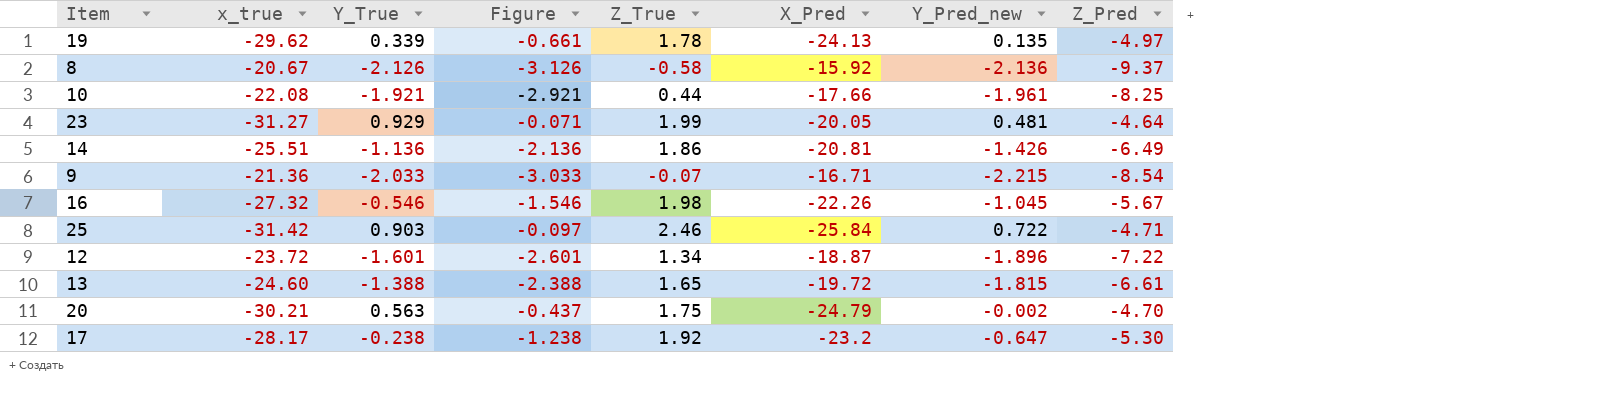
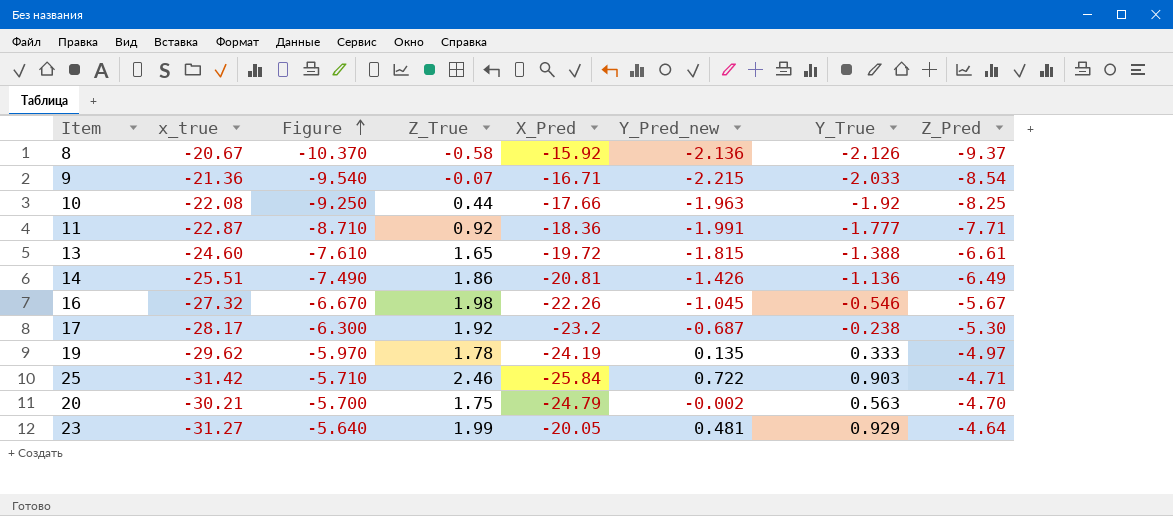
row order: none -> Figure ascending
column Figure | formula: [Y_True] - 1 -> [Z_Pred] - 1
column Y_True | position: 3 -> 7
row 12: -23.72 | -1.601 | -2.601 | 1.34 | -18.87 | -1.896 | -7.22 -> none
10 | Y_Pred_new: -1.961 -> -1.963
10 | Y_True: -1.921 -> -1.92
row 11: none -> -22.87 | -8.710 | 0.92 | -18.36 | -1.991 | -1.777 | -7.71
17 | Y_Pred_new: -0.647 -> -0.687
19 | X_Pred: -24.13 -> -24.19
19 | Y_True: 0.339 -> 0.333

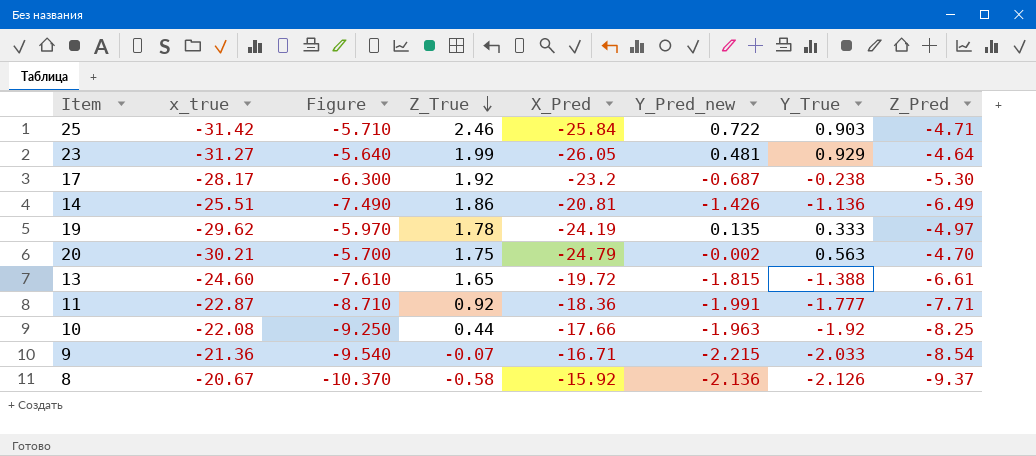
row order: Figure ascending -> Z_True descending
row 16: -27.32 | -6.670 | 1.98 | -22.26 | -1.045 | -0.546 | -5.67 -> none
23 | X_Pred: -20.05 -> -26.05

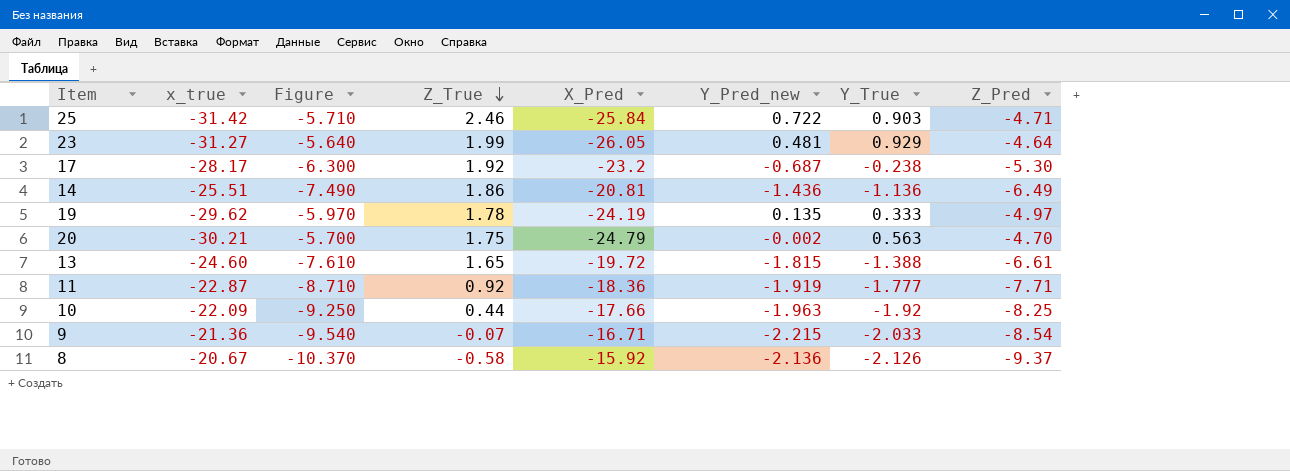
14 | Y_Pred_new: -1.426 -> -1.436
11 | Y_Pred_new: -1.991 -> -1.919
10 | x_true: -22.08 -> -22.09

